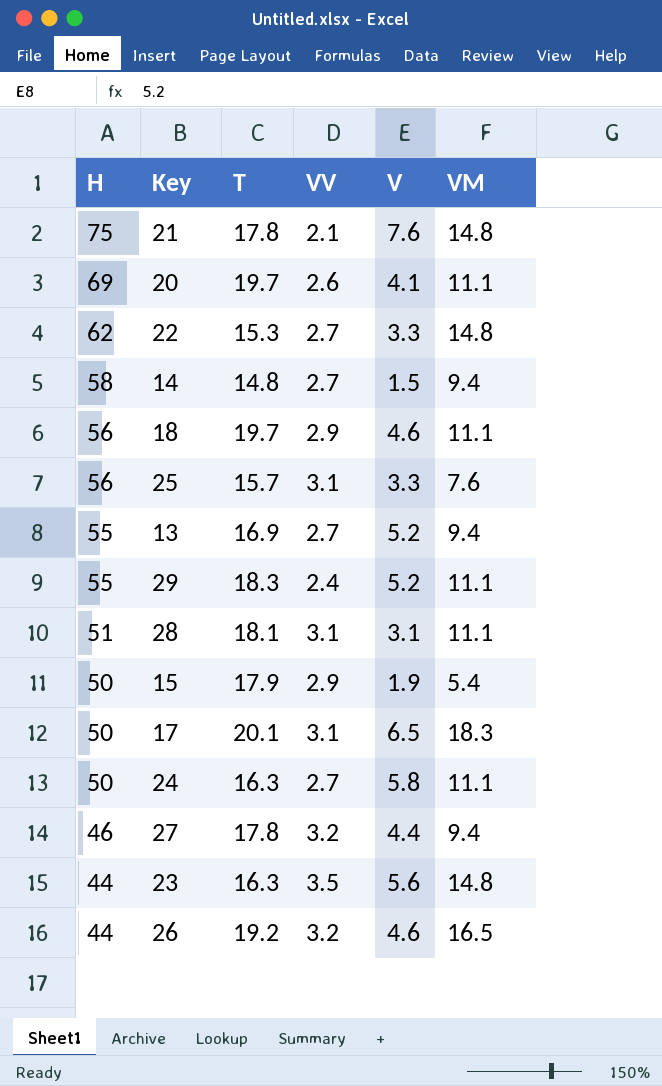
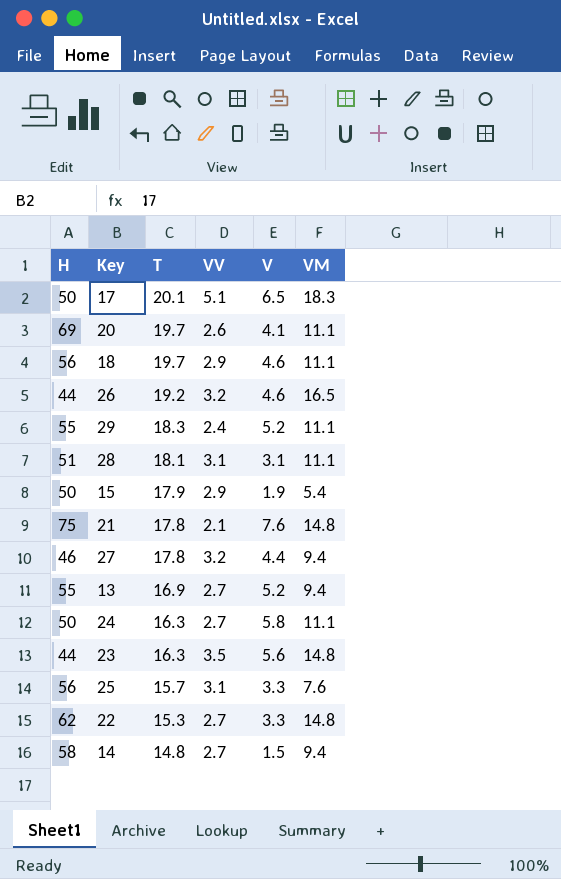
row order: H descending -> T descending
17 | VV: 3.1 -> 5.1

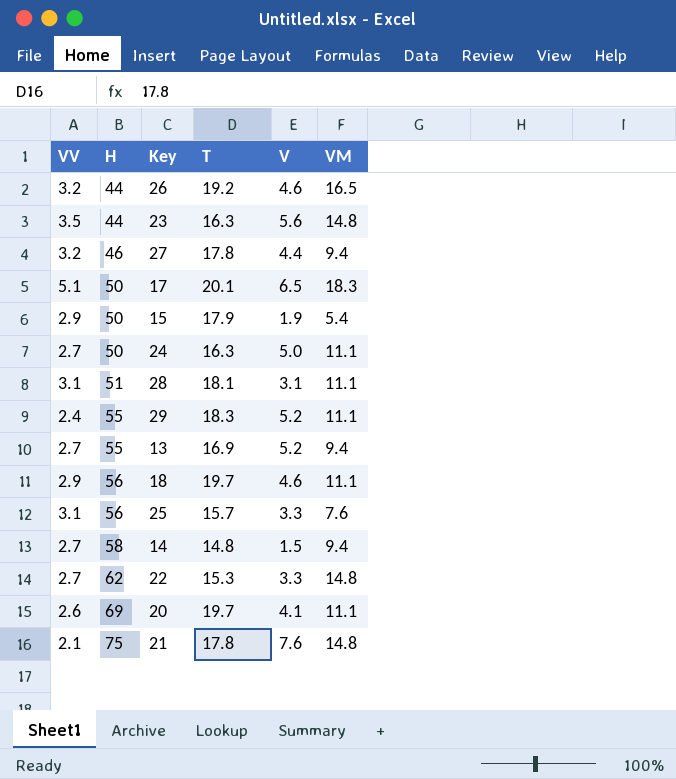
row order: T descending -> H ascending
column VV | position: 4 -> 1
24 | V: 5.8 -> 5.0

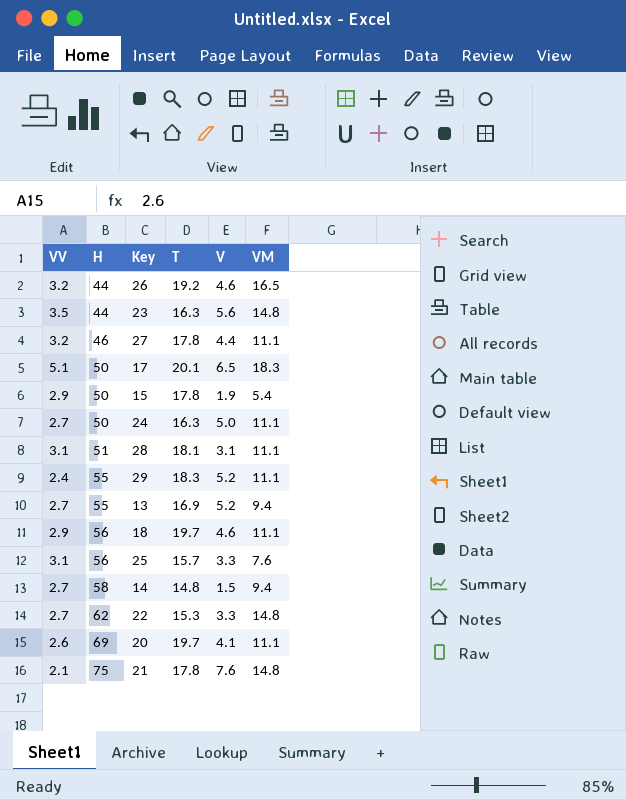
27 | VM: 9.4 -> 11.1
15 | T: 17.9 -> 17.8

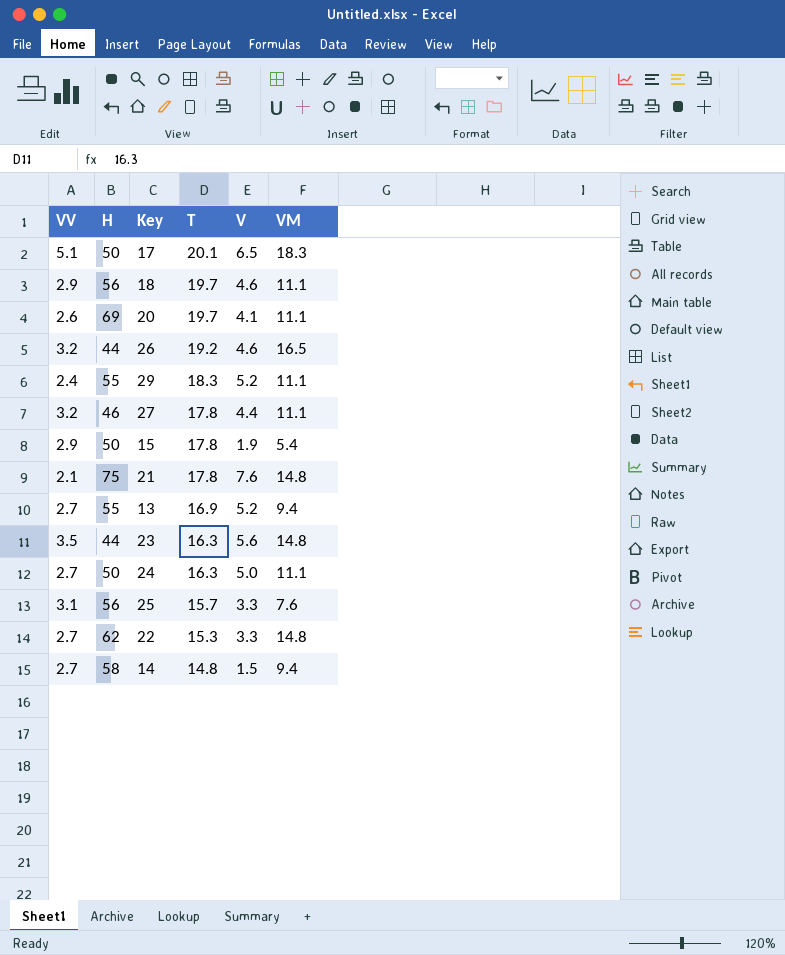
row order: H ascending -> T descending
row 28: 3.1 | 51 | 18.1 | 3.1 | 11.1 -> none

